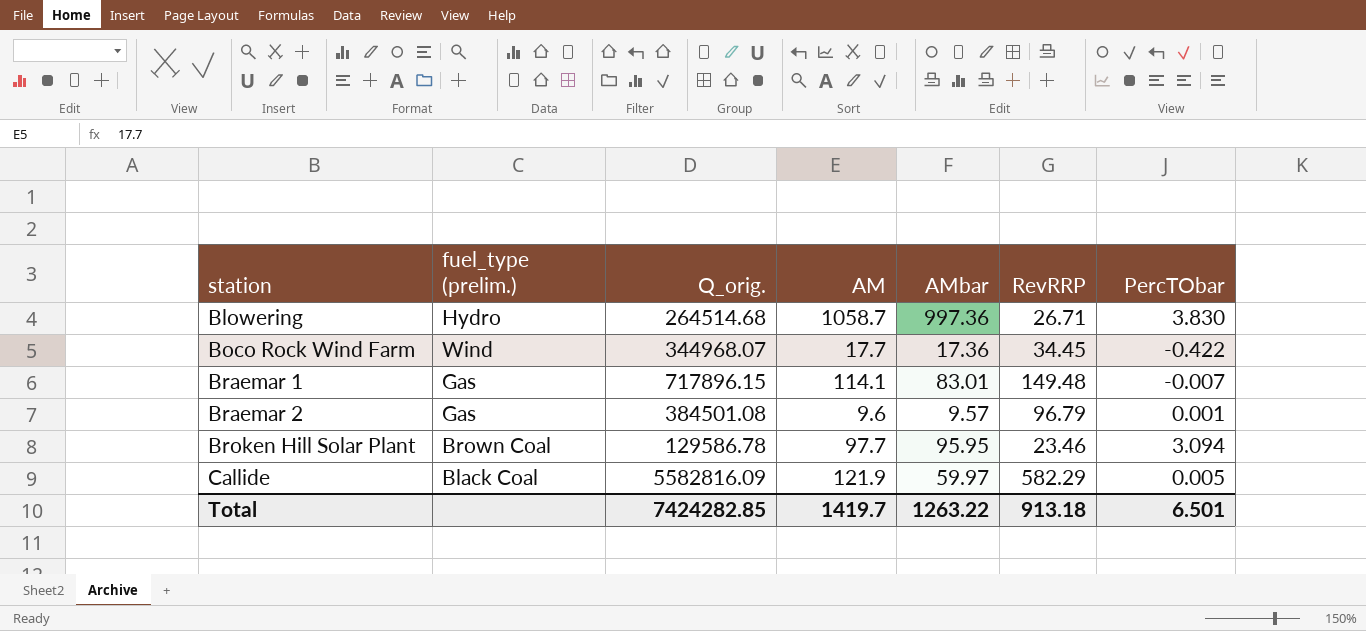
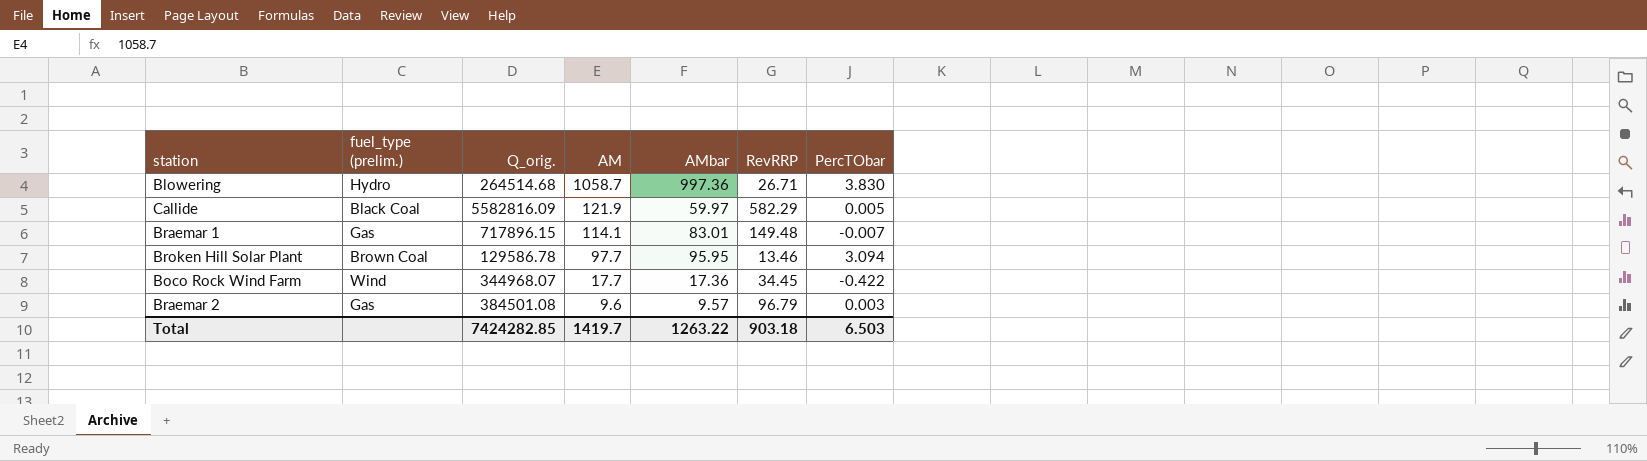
row order: station ascending -> AM descending
Broken Hill Solar Plant | RevRRP: 23.46 -> 13.46
Braemar 2 | PercTObar: 0.001 -> 0.003
Total | RevRRP: 913.18 -> 903.18
Total | PercTObar: 6.501 -> 6.503

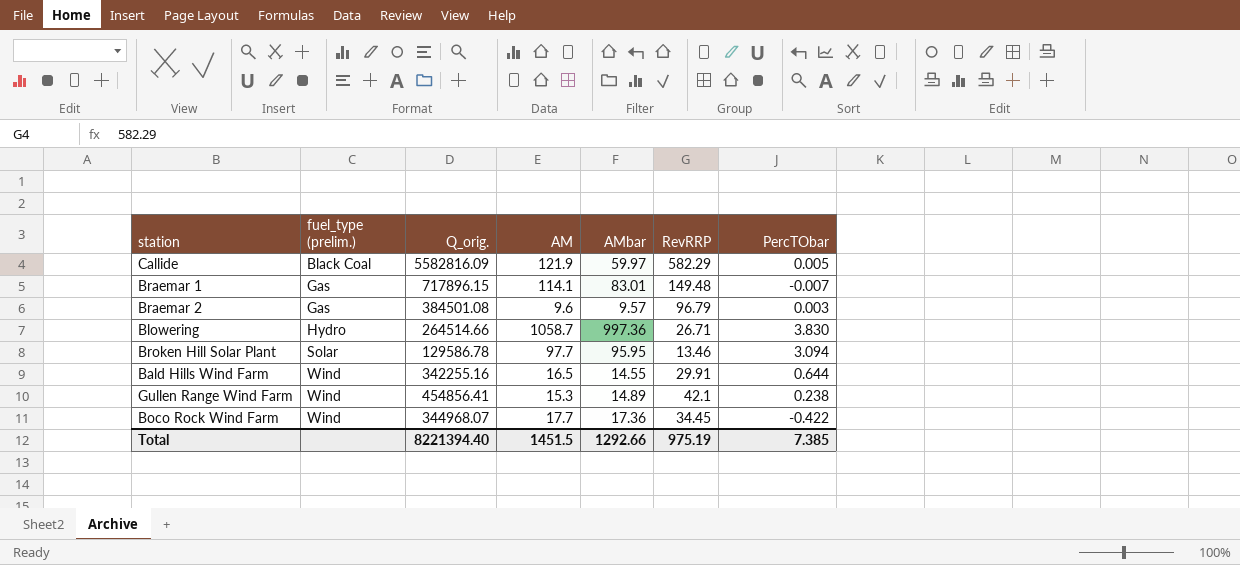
row order: AM descending -> fuel_type (prelim.) ascending
Blowering | Q_orig.: 264514.68 -> 264514.66
Broken Hill Solar Plant | fuel_type (prelim.): Brown Coal -> Solar
row Bald Hills Wind Farm: none -> Wind | 342255.16 | 16.5 | 14.55 | 29.91 | 0.644
row Gullen Range Wind Farm: none -> Wind | 454856.41 | 15.3 | 14.89 | 42.1 | 0.238
Total | Q_orig.: 7424282.85 -> 8221394.40
Total | AM: 1419.7 -> 1451.5
Total | AMbar: 1263.22 -> 1292.66
Total | RevRRP: 903.18 -> 975.19
Total | PercTObar: 6.503 -> 7.385

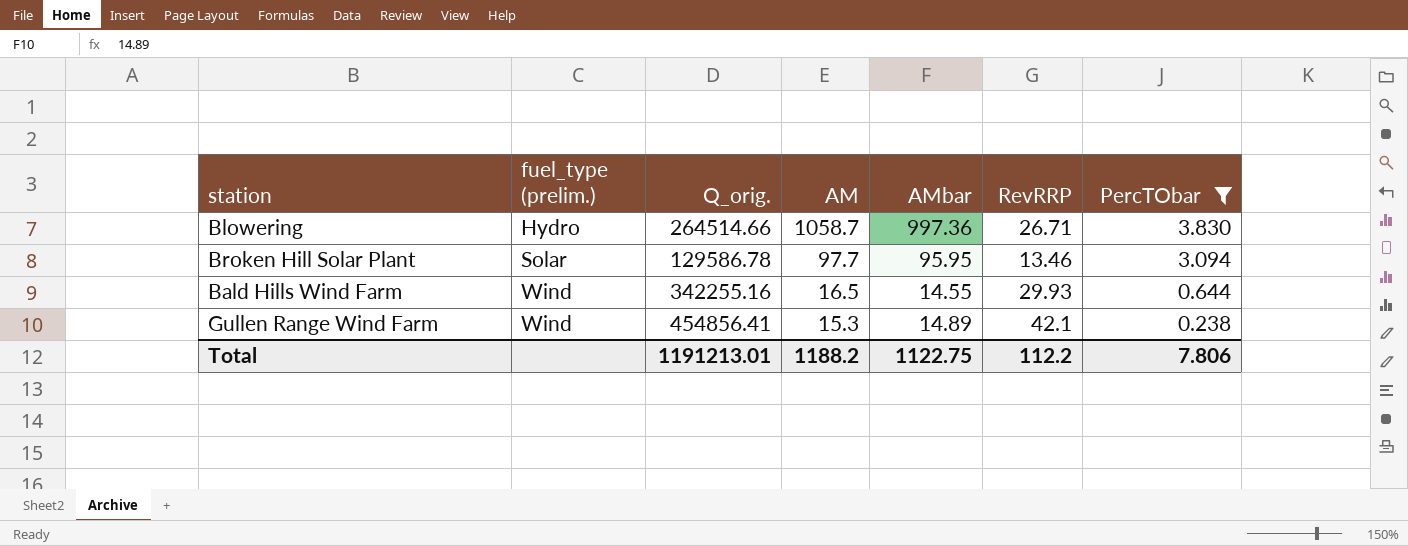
filter: none -> PercTObar >= 0.238
Bald Hills Wind Farm | RevRRP: 29.91 -> 29.93
Total | Q_orig.: 8221394.40 -> 1191213.01
Total | AM: 1451.5 -> 1188.2
Total | AMbar: 1292.66 -> 1122.75
Total | RevRRP: 975.19 -> 112.2
Total | PercTObar: 7.385 -> 7.806

